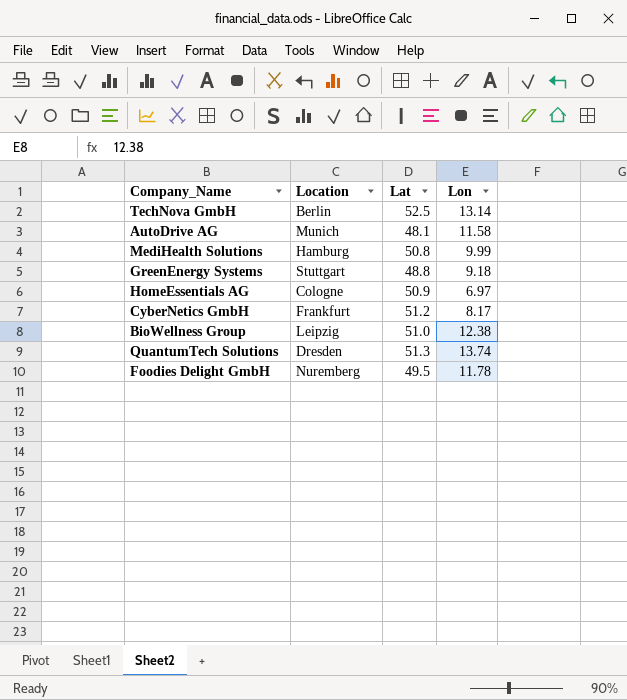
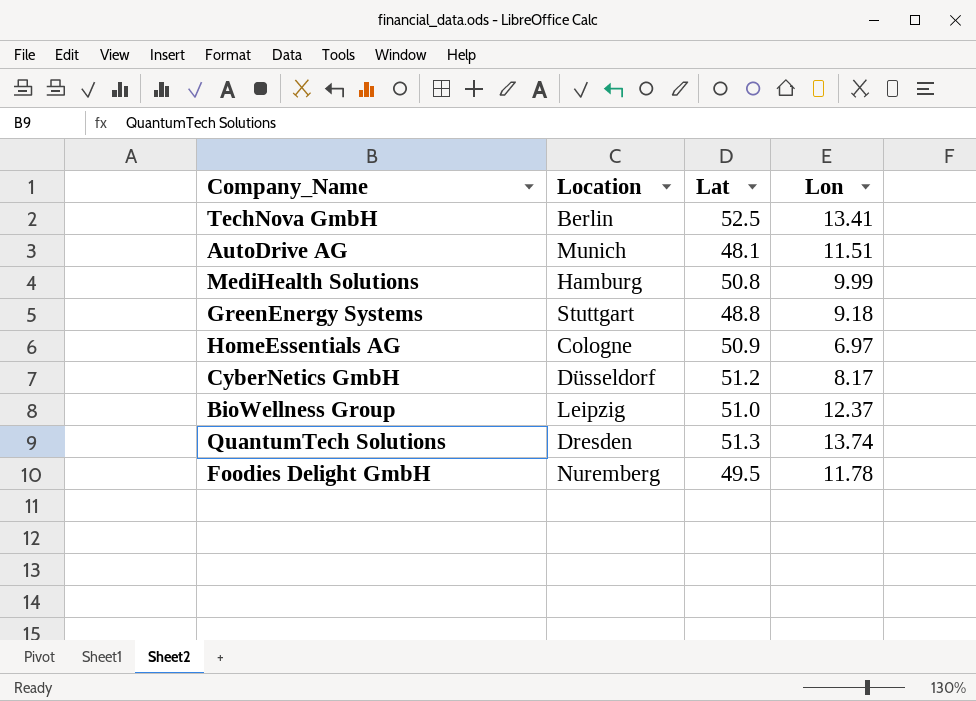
TechNova GmbH | Lon: 13.14 -> 13.41
AutoDrive AG | Lon: 11.58 -> 11.51
CyberNetics GmbH | Location: Frankfurt -> Düsseldorf
BioWellness Group | Lon: 12.38 -> 12.37

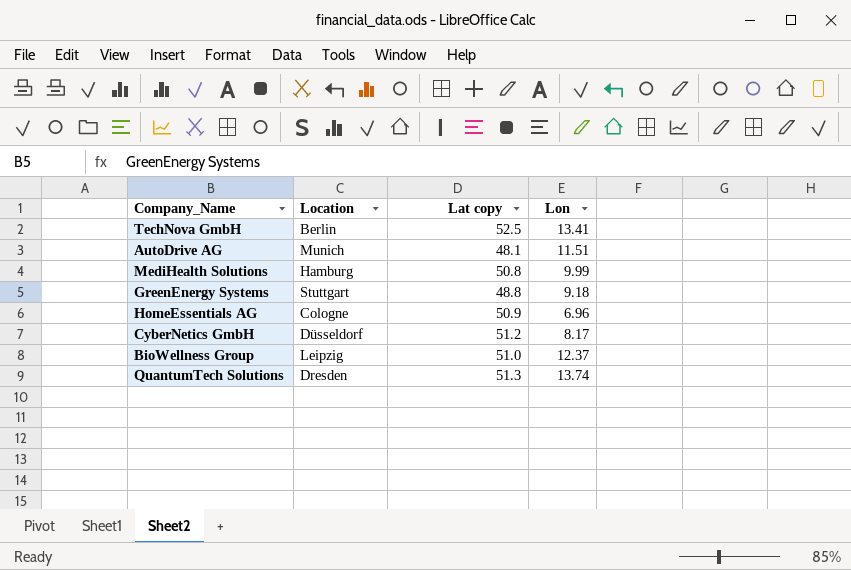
column name: Lat -> Lat copy
row Foodies Delight GmbH: Nuremberg | 49.5 | 11.78 -> none
HomeEssentials AG | Lon: 6.97 -> 6.96

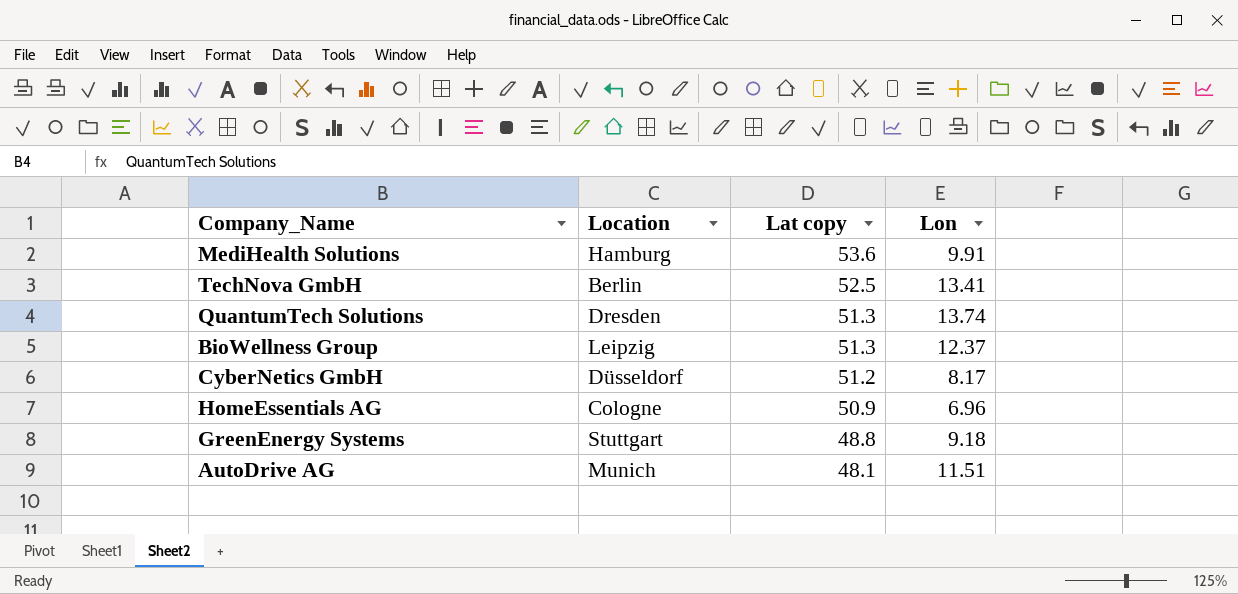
row order: none -> Lat copy descending
MediHealth Solutions | Lat copy: 50.8 -> 53.6
MediHealth Solutions | Lon: 9.99 -> 9.91
BioWellness Group | Lat copy: 51.0 -> 51.3

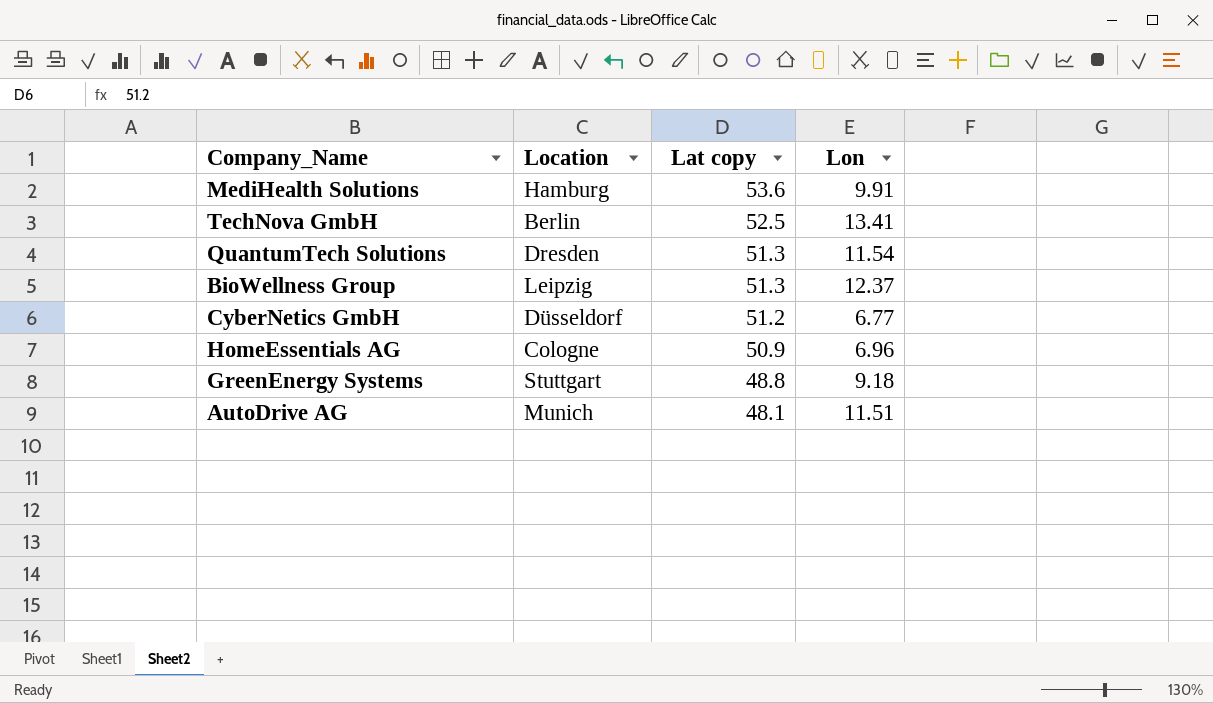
QuantumTech Solutions | Lon: 13.74 -> 11.54
CyberNetics GmbH | Lon: 8.17 -> 6.77

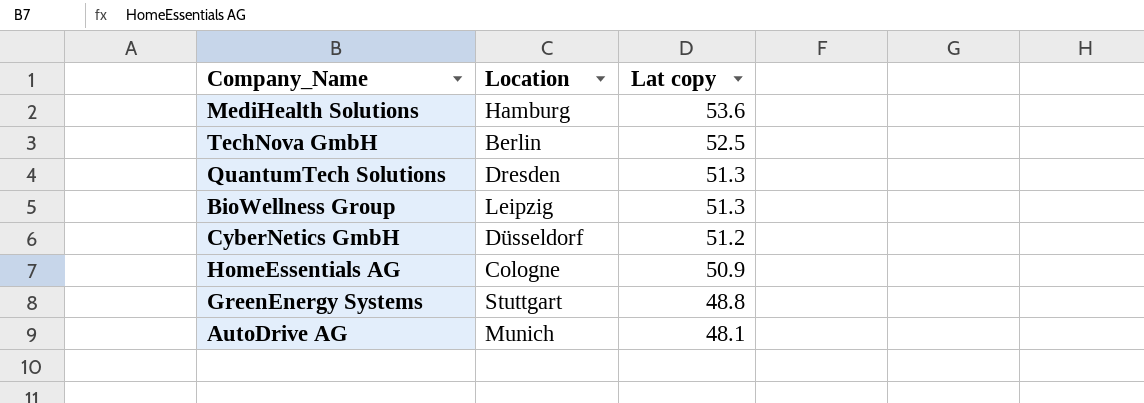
column Lon | position: 4 -> none

